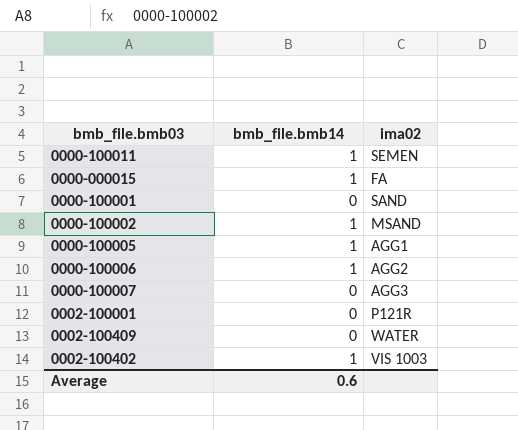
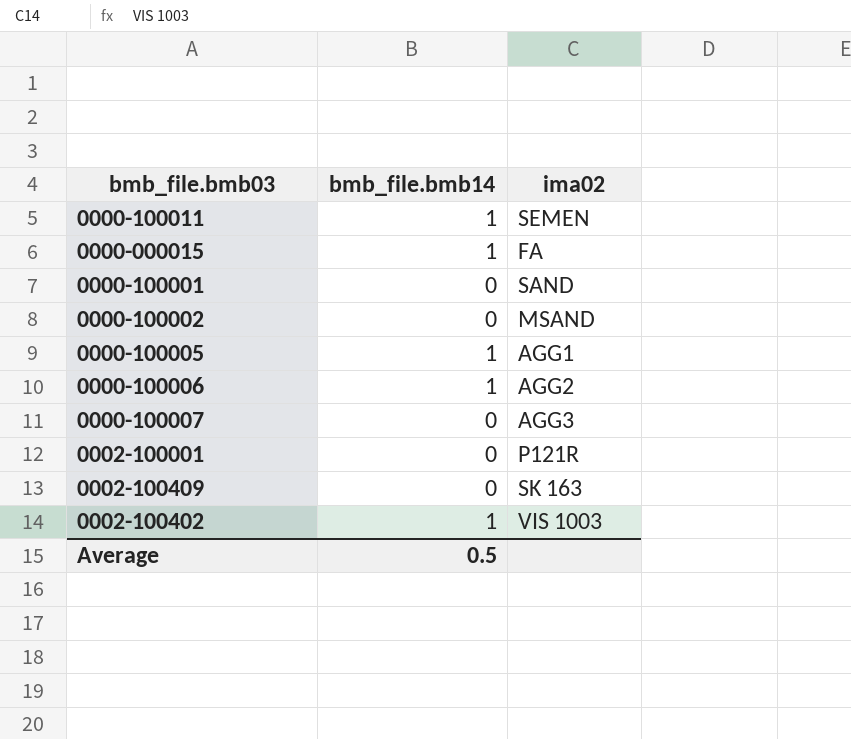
0000-100002 | bmb_file.bmb14: 1 -> 0
0002-100409 | ima02: WATER -> SK 163
Average | bmb_file.bmb14: 0.6 -> 0.5

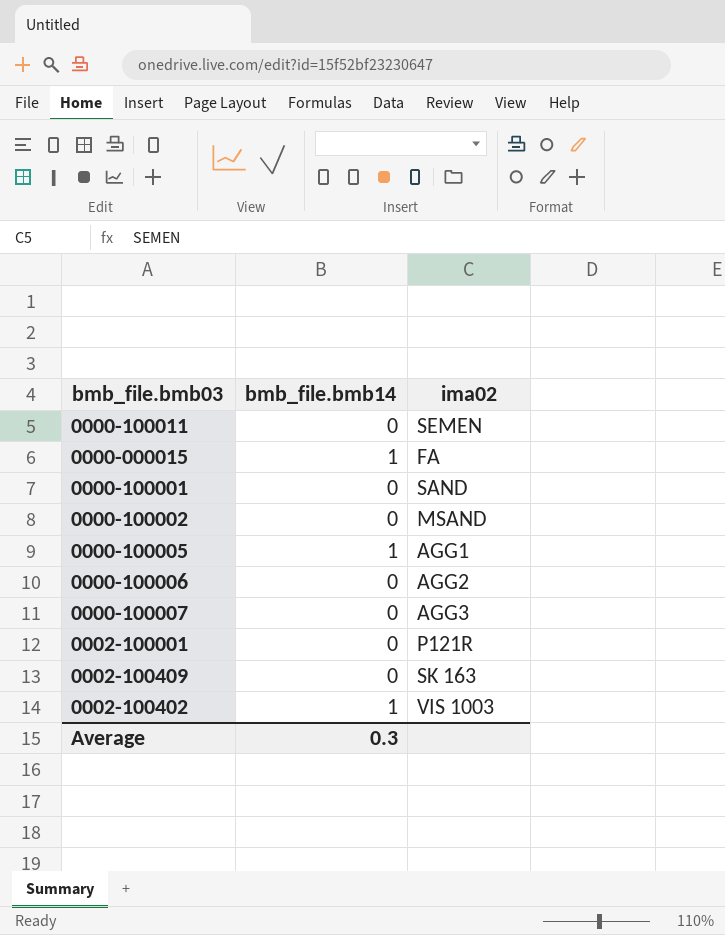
0000-100011 | bmb_file.bmb14: 1 -> 0
0000-100006 | bmb_file.bmb14: 1 -> 0
Average | bmb_file.bmb14: 0.5 -> 0.3

